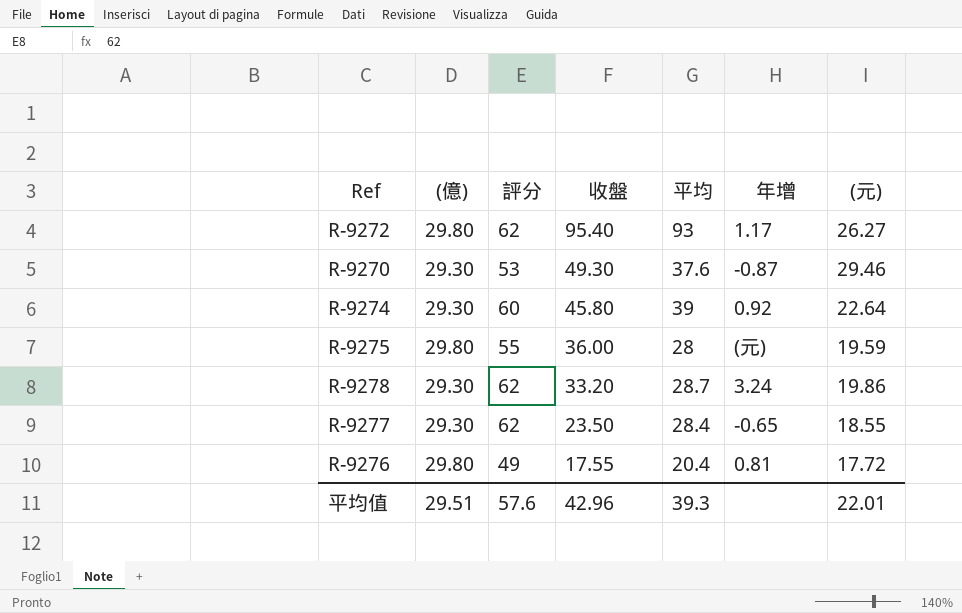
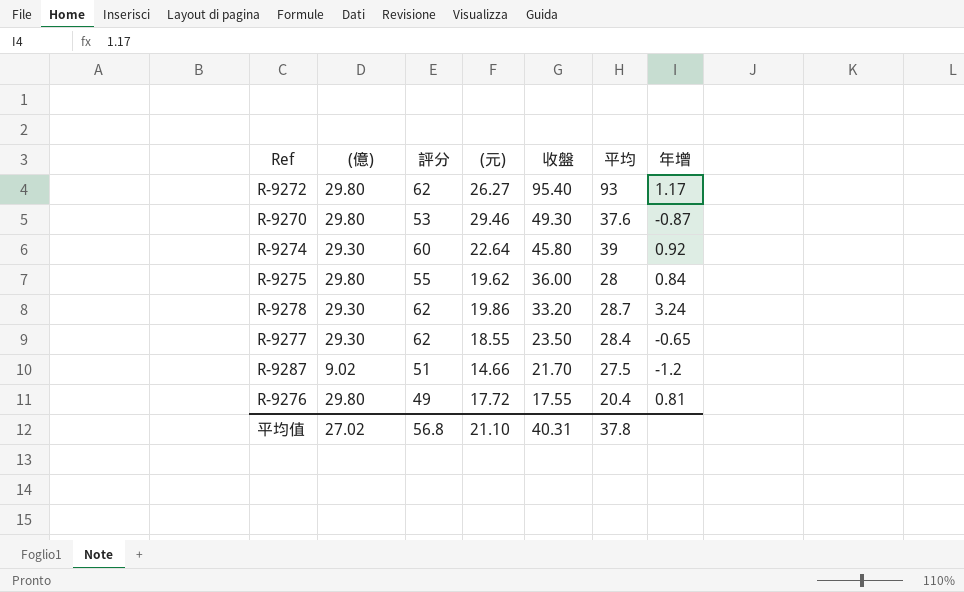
column (元) | position: 7 -> 4
R-9270 | (億): 29.30 -> 29.80
R-9275 | (元): 19.59 -> 19.62
R-9275 | 年增: (元) -> 0.84
row R-9287: none -> 9.02 | 51 | 14.66 | 21.70 | 27.5 | -1.2
平均值 | (億): 29.51 -> 27.02
平均值 | 評分: 57.6 -> 56.8
平均值 | (元): 22.01 -> 21.10
平均值 | 收盤: 42.96 -> 40.31
平均值 | 平均: 39.3 -> 37.8

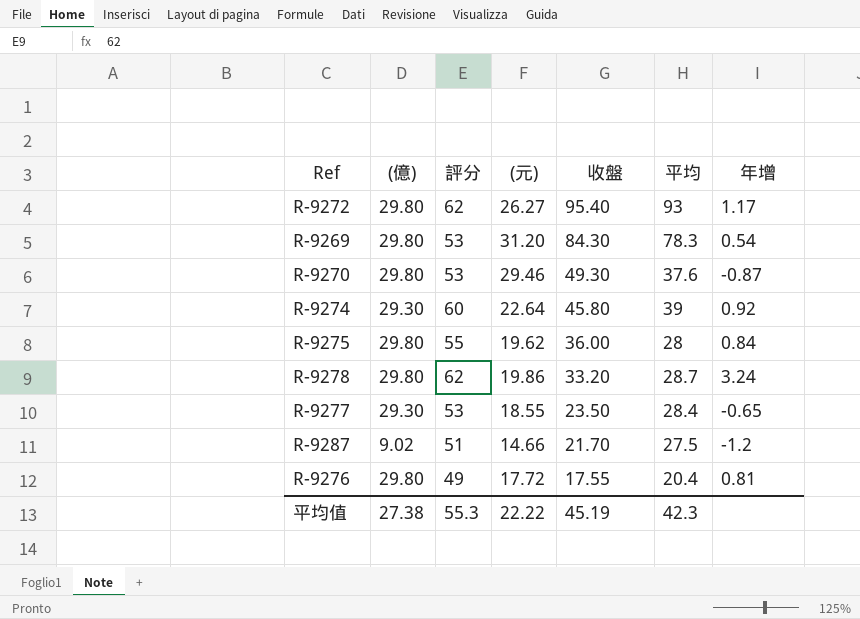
row R-9269: none -> 29.80 | 53 | 31.20 | 84.30 | 78.3 | 0.54
R-9278 | (億): 29.30 -> 29.80
R-9277 | 評分: 62 -> 53
平均值 | (億): 27.02 -> 27.38
平均值 | 評分: 56.8 -> 55.3
平均值 | (元): 21.10 -> 22.22
平均值 | 收盤: 40.31 -> 45.19
平均值 | 平均: 37.8 -> 42.3

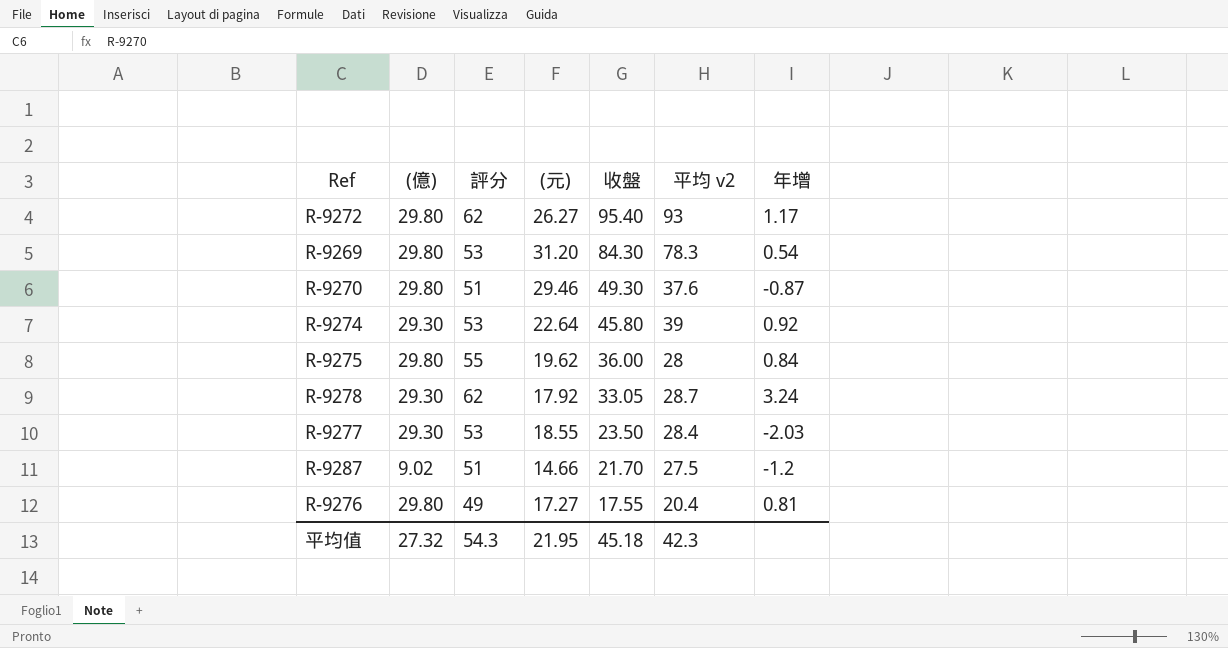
column name: 平均 -> 平均 v2
R-9270 | 評分: 53 -> 51
R-9274 | 評分: 60 -> 53
R-9278 | (億): 29.80 -> 29.30
R-9278 | (元): 19.86 -> 17.92
R-9278 | 收盤: 33.20 -> 33.05
R-9277 | 年增: -0.65 -> -2.03
R-9276 | (元): 17.72 -> 17.27
平均值 | (億): 27.38 -> 27.32
平均值 | 評分: 55.3 -> 54.3
平均值 | (元): 22.22 -> 21.95
平均值 | 收盤: 45.19 -> 45.18

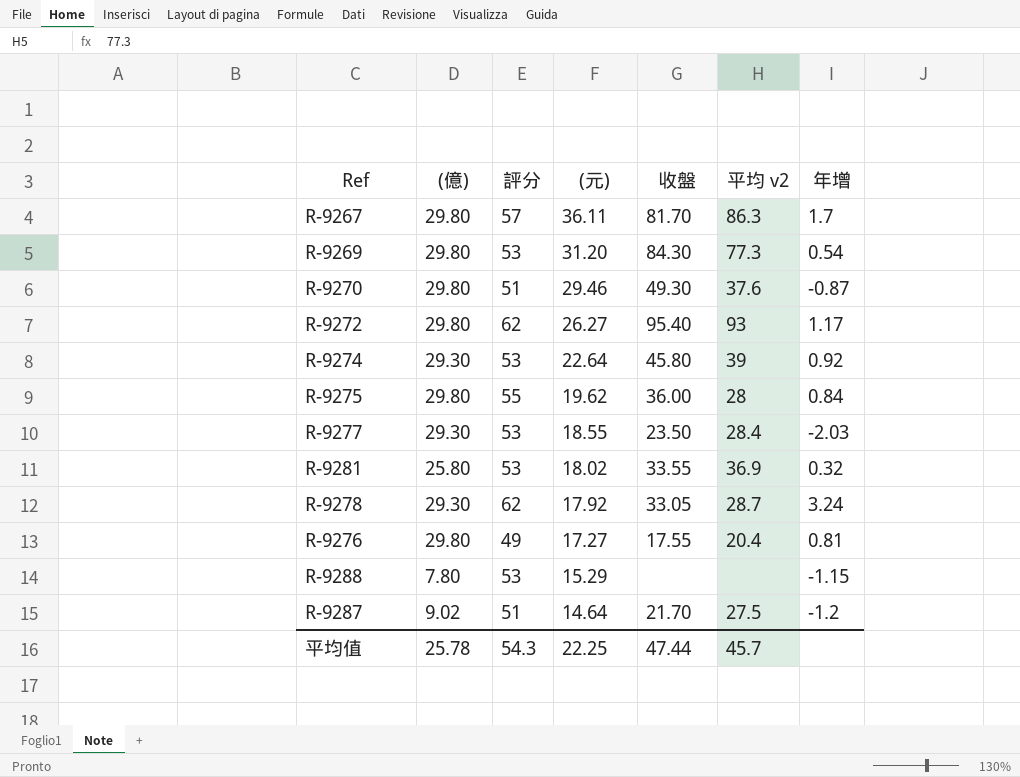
row order: 收盤 descending -> (元) descending
row R-9267: none -> 29.80 | 57 | 36.11 | 81.70 | 86.3 | 1.7
R-9269 | 平均 v2: 78.3 -> 77.3
row R-9281: none -> 25.80 | 53 | 18.02 | 33.55 | 36.9 | 0.32
row R-9288: none -> 7.80 | 53 | 15.29 | none | none | -1.15
R-9287 | (元): 14.66 -> 14.64
平均值 | (億): 27.32 -> 25.78
平均值 | (元): 21.95 -> 22.25
平均值 | 收盤: 45.18 -> 47.44
平均值 | 平均 v2: 42.3 -> 45.7

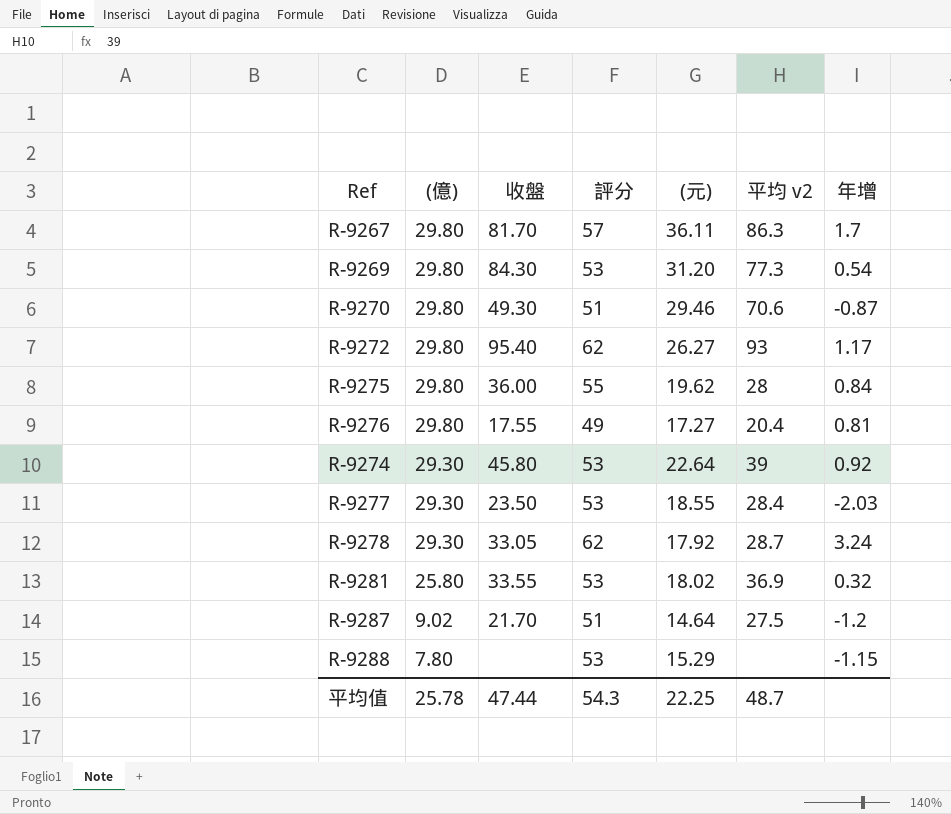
row order: (元) descending -> (億) descending
column 收盤 | position: 5 -> 3
R-9270 | 平均 v2: 37.6 -> 70.6
平均值 | 平均 v2: 45.7 -> 48.7

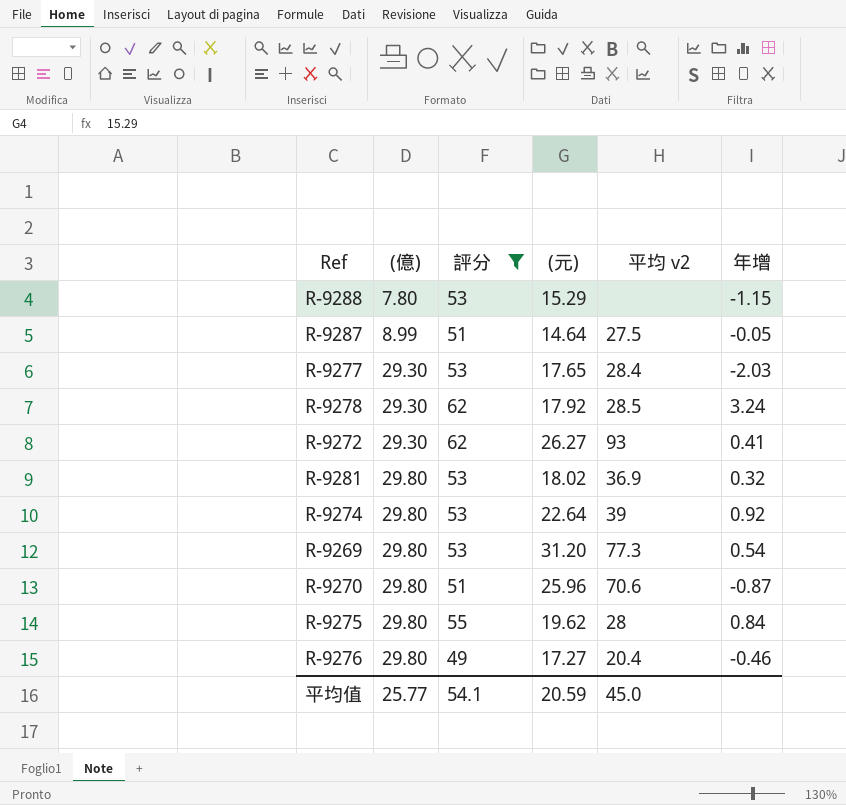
filter: none -> 評分 != 57
row order: (億) descending -> (億) ascending
column 收盤 | position: 3 -> none
R-9287 | (億): 9.02 -> 8.99
R-9287 | 年增: -1.2 -> -0.05
R-9277 | (元): 18.55 -> 17.65
R-9278 | 平均 v2: 28.7 -> 28.5
R-9272 | (億): 29.80 -> 29.30
R-9272 | 年增: 1.17 -> 0.41
R-9281 | (億): 25.80 -> 29.80
R-9274 | (億): 29.30 -> 29.80
R-9270 | (元): 29.46 -> 25.96
R-9276 | 年增: 0.81 -> -0.46
平均值 | (億): 25.78 -> 25.77
平均值 | 評分: 54.3 -> 54.1
平均值 | (元): 22.25 -> 20.59
平均值 | 平均 v2: 48.7 -> 45.0

